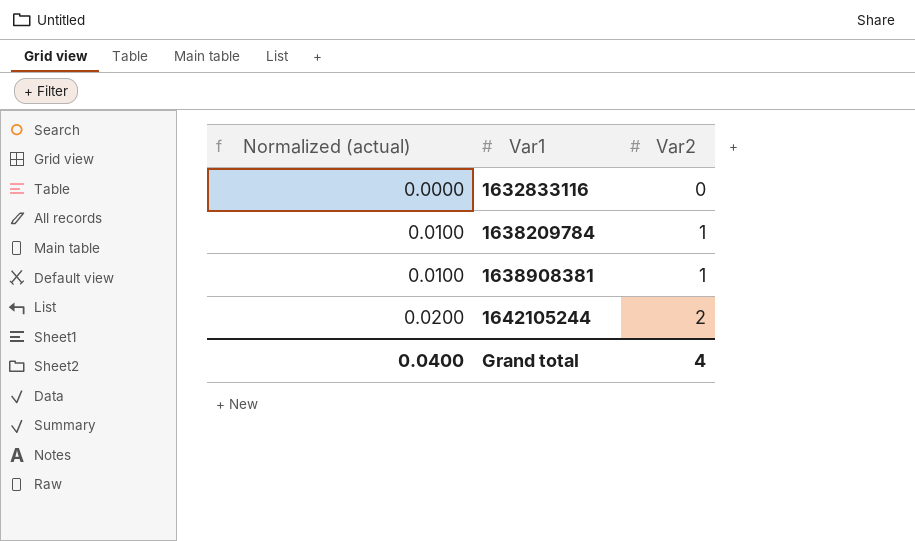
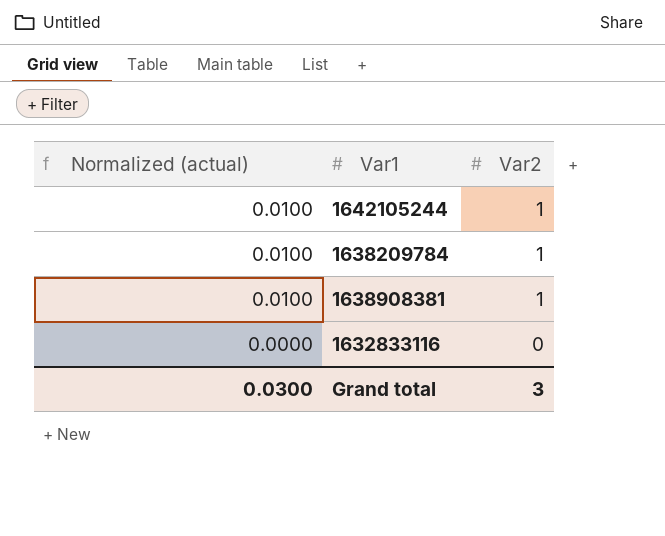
row order: Normalized (actual) ascending -> Normalized (actual) descending
1642105244 | Normalized (actual): 0.0200 -> 0.0100
1642105244 | Var2: 2 -> 1
Grand total | Normalized (actual): 0.0400 -> 0.0300
Grand total | Var2: 4 -> 3

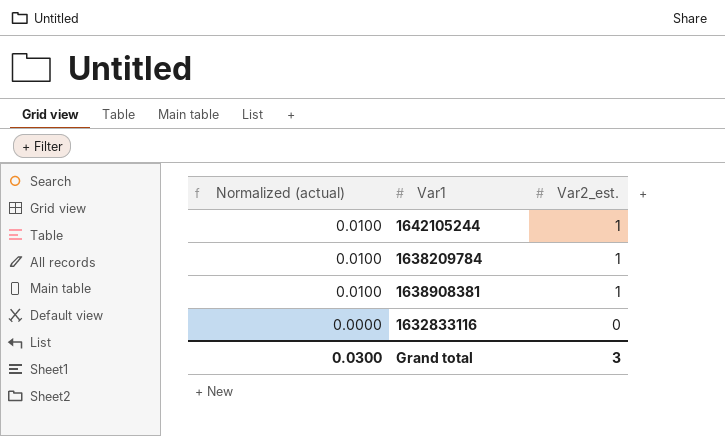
column name: Var2 -> Var2_est.

